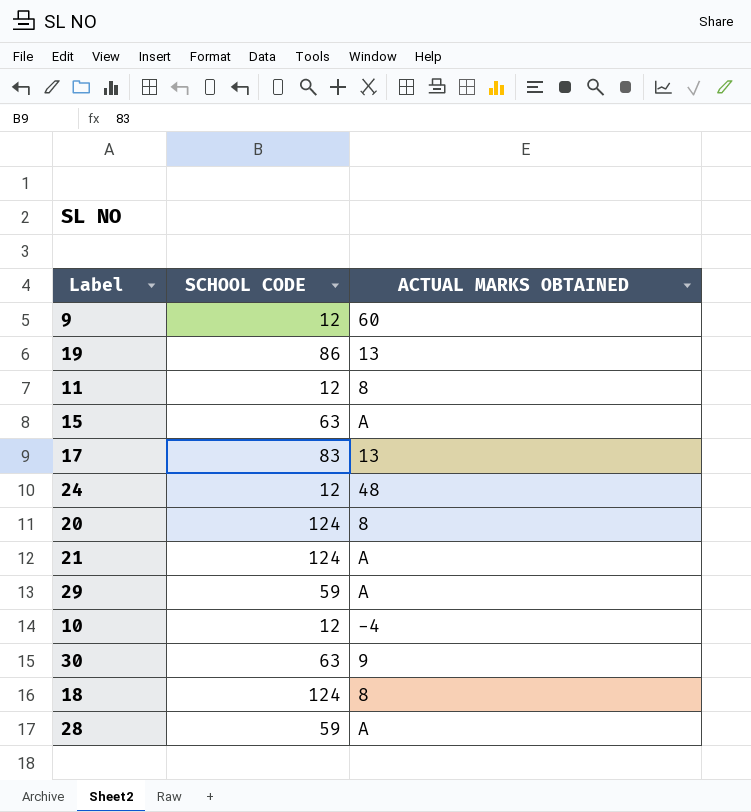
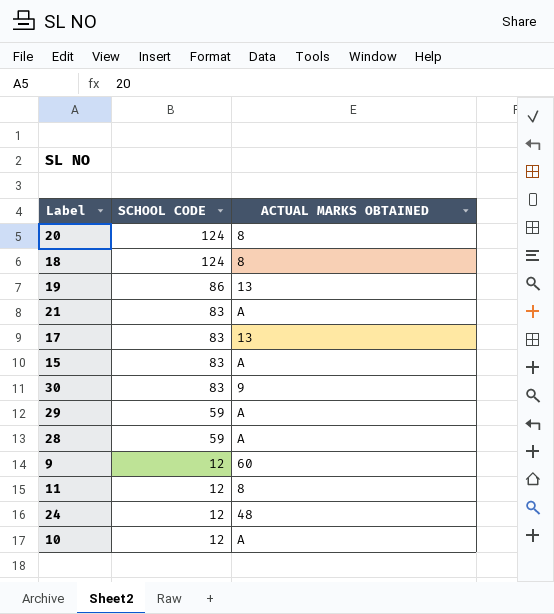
row order: none -> SCHOOL CODE descending
21 | SCHOOL CODE: 124 -> 83
15 | SCHOOL CODE: 63 -> 83
30 | SCHOOL CODE: 63 -> 83
10 | ACTUAL MARKS OBTAINED: -4 -> A

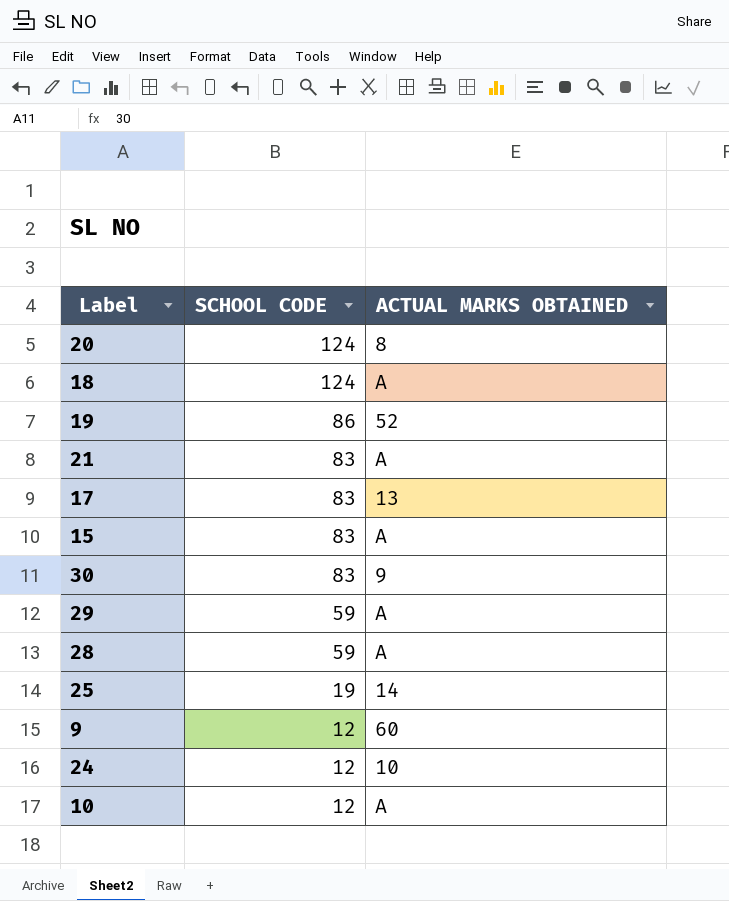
row 11: 12 | 8 -> none
18 | ACTUAL MARKS OBTAINED: 8 -> A
19 | ACTUAL MARKS OBTAINED: 13 -> 52
row 25: none -> 19 | 14
24 | ACTUAL MARKS OBTAINED: 48 -> 10

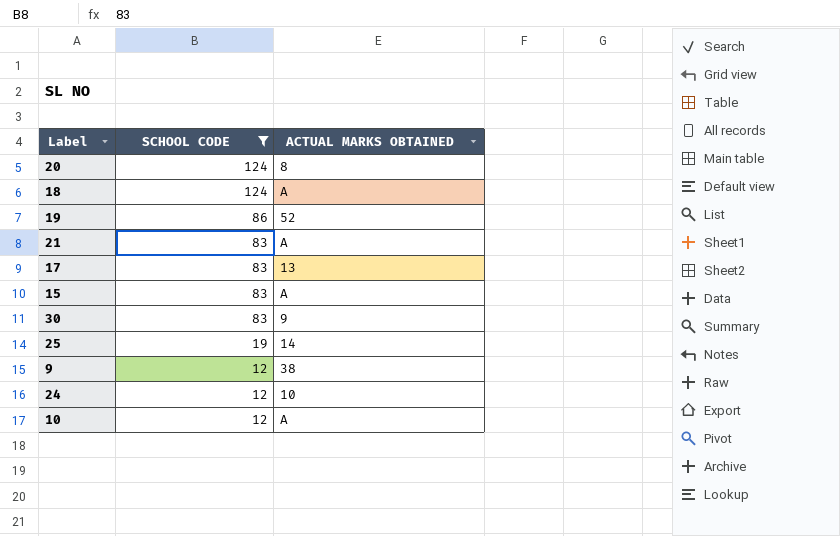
filter: none -> SCHOOL CODE != 59
9 | ACTUAL MARKS OBTAINED: 60 -> 38

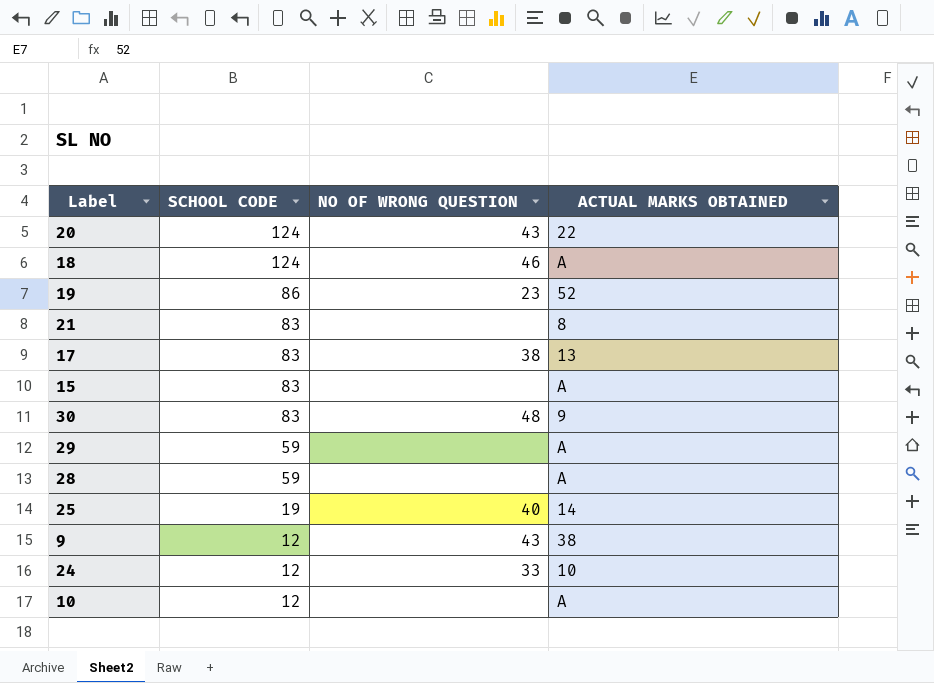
filter: SCHOOL CODE != 59 -> none
column NO OF WRONG QUESTION | position: none -> 3
20 | ACTUAL MARKS OBTAINED: 8 -> 22
21 | ACTUAL MARKS OBTAINED: A -> 8

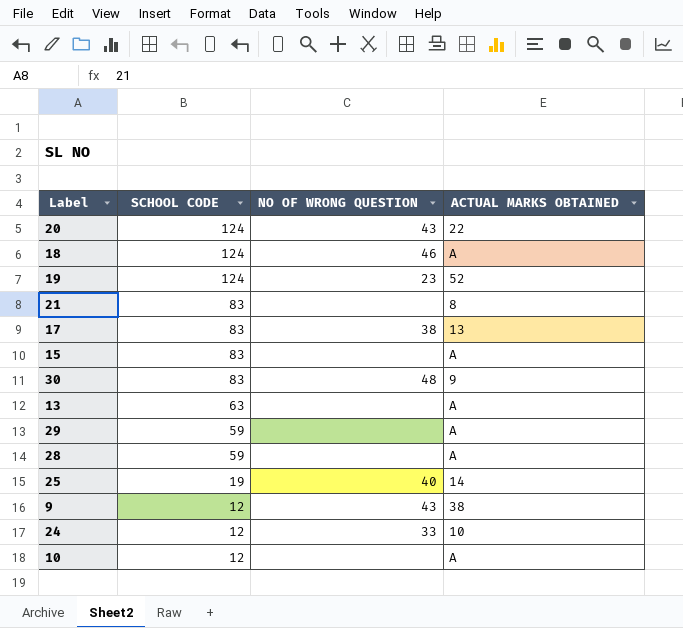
19 | SCHOOL CODE: 86 -> 124
row 13: none -> 63 | none | A

